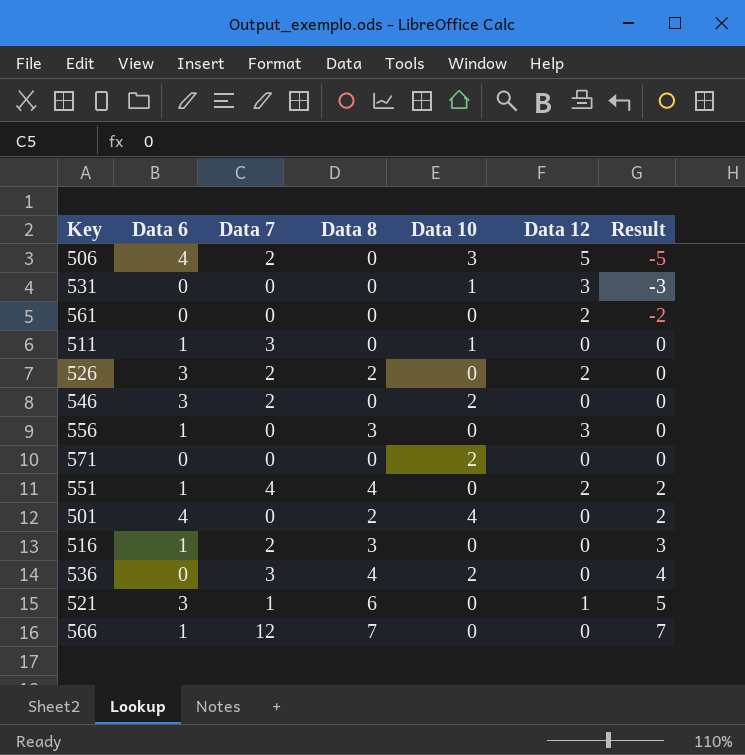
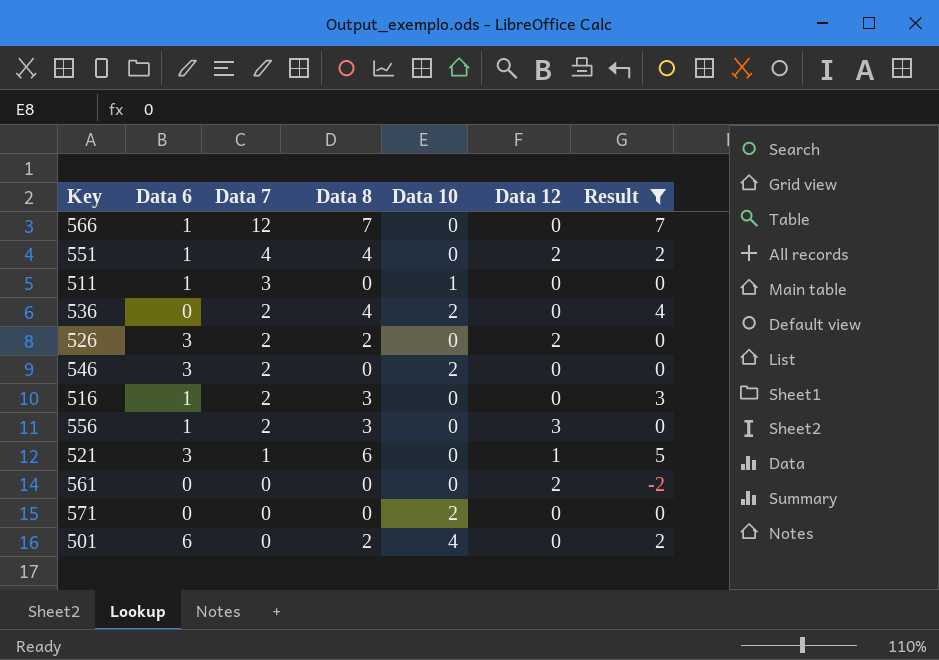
filter: none -> Result >= -2
row order: Result ascending -> Data 7 descending
536 | Data 7: 3 -> 2
556 | Data 7: 0 -> 2
501 | Data 6: 4 -> 6

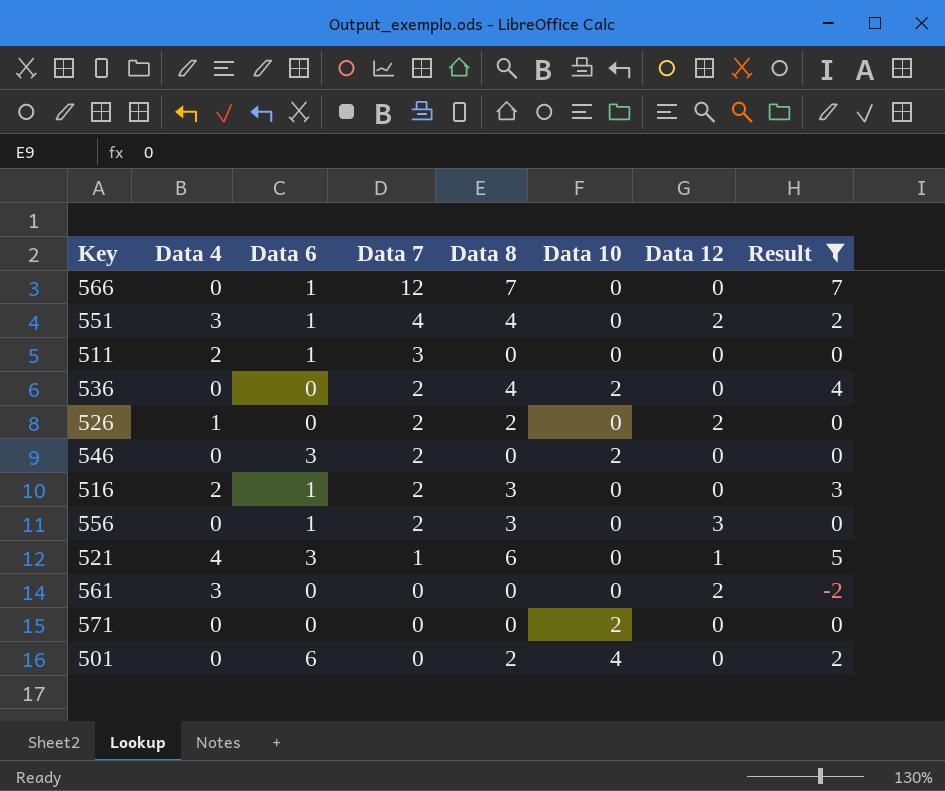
column Data 4 | position: none -> 2
511 | Data 10: 1 -> 0
526 | Data 6: 3 -> 0

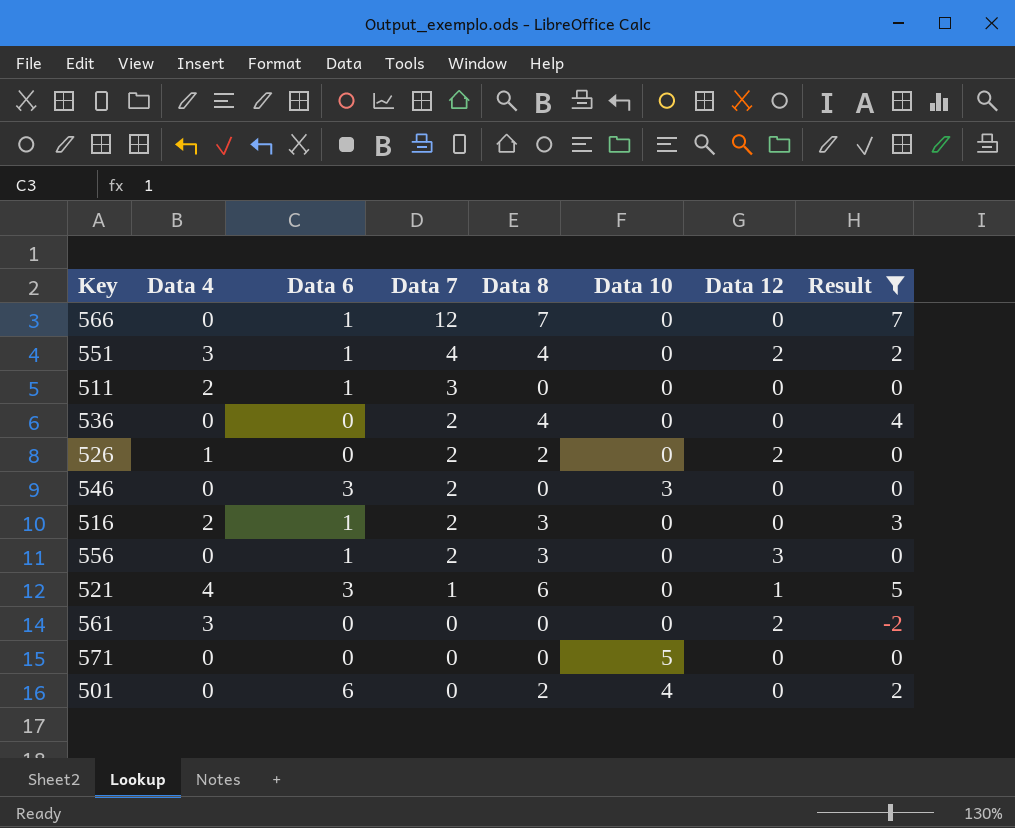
536 | Data 10: 2 -> 0
546 | Data 10: 2 -> 3
571 | Data 10: 2 -> 5

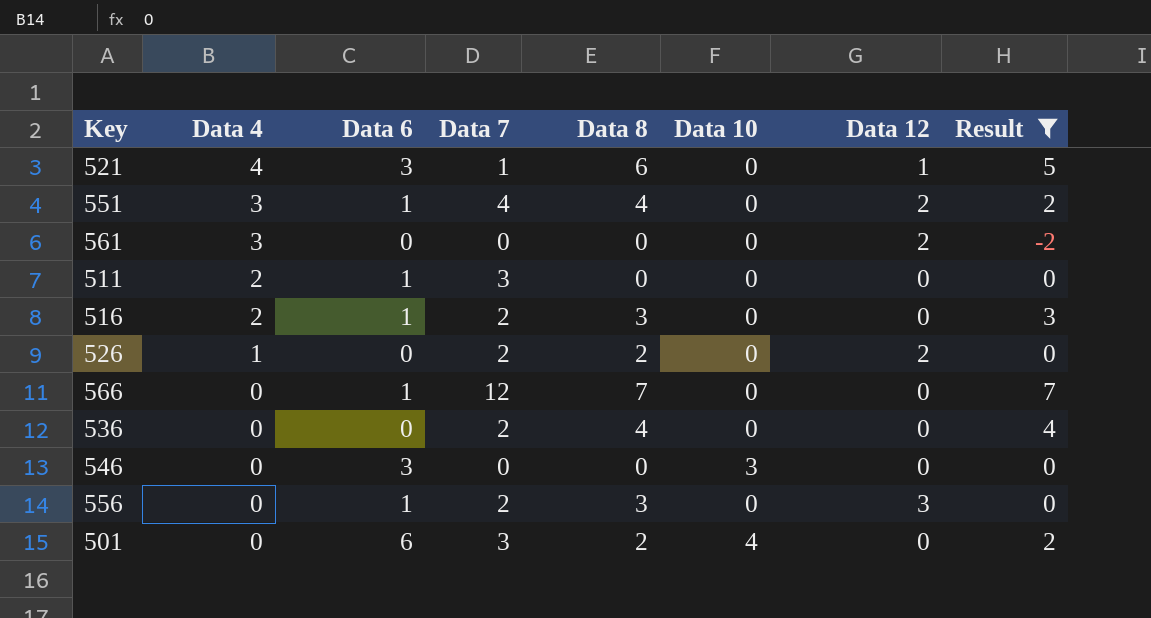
row order: Data 7 descending -> Data 4 descending
row 571: 0 | 0 | 0 | 0 | 5 | 0 | 0 -> none
546 | Data 7: 2 -> 0
501 | Data 7: 0 -> 3

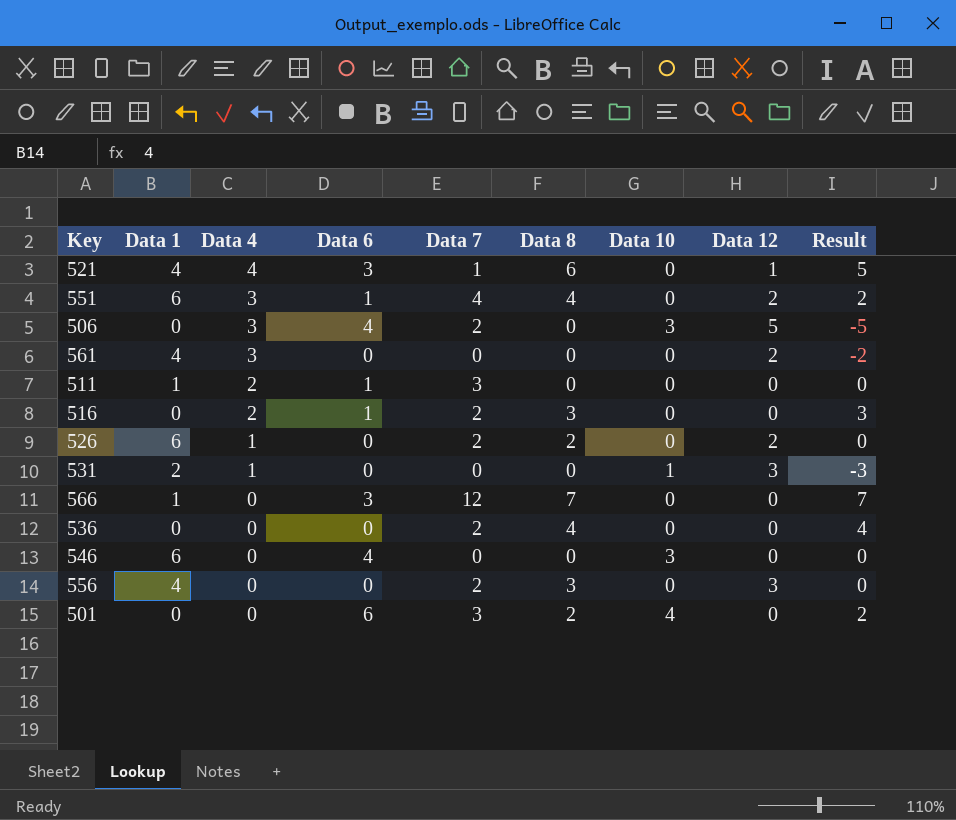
filter: Result >= -2 -> none
column Data 1 | position: none -> 2
566 | Data 6: 1 -> 3
546 | Data 6: 3 -> 4
556 | Data 6: 1 -> 0

